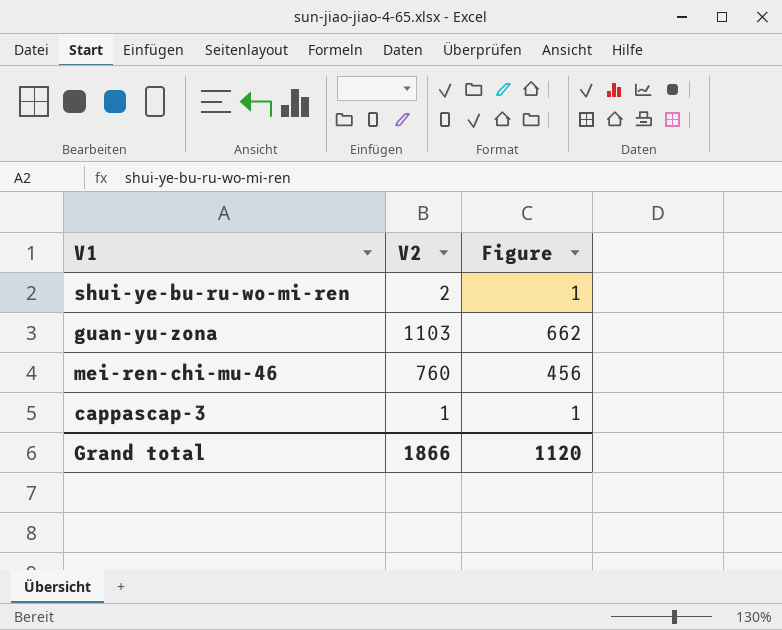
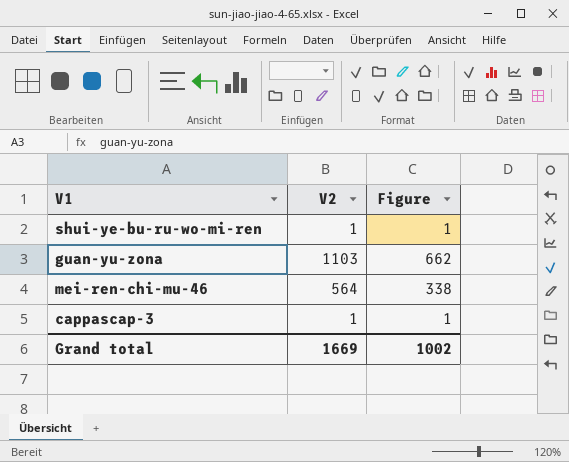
shui-ye-bu-ru-wo-mi-ren | V2: 2 -> 1
mei-ren-chi-mu-46 | V2: 760 -> 564
mei-ren-chi-mu-46 | Figure: 456 -> 338
Grand total | V2: 1866 -> 1669
Grand total | Figure: 1120 -> 1002

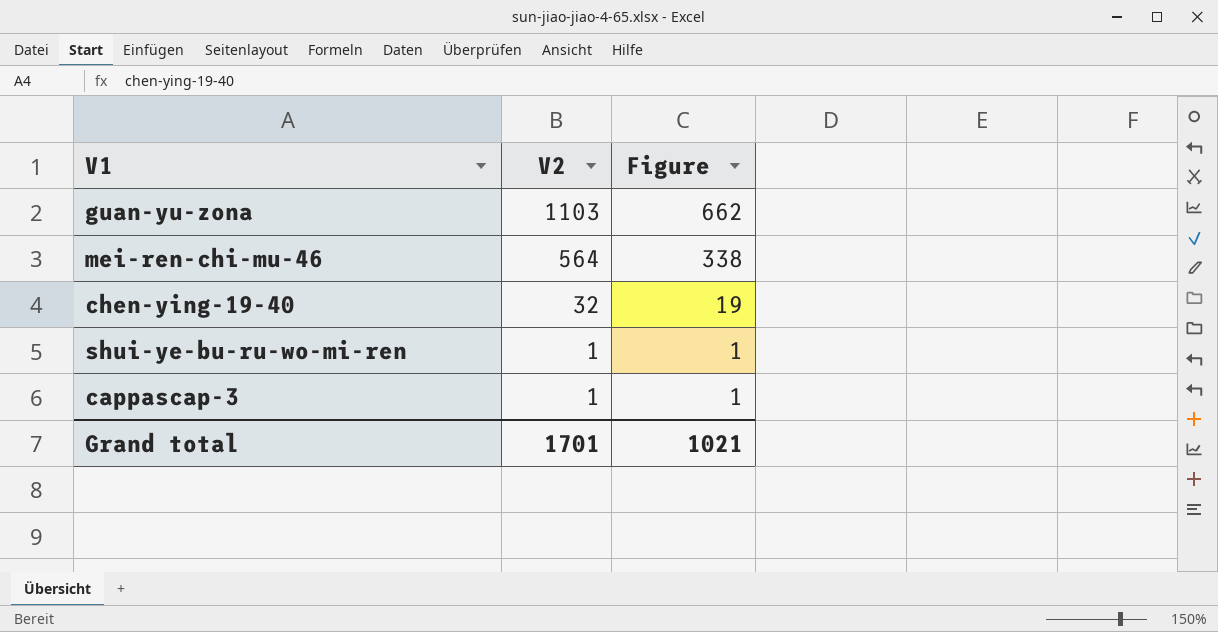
row order: none -> V2 descending
row chen-ying-19-40: none -> 32 | 19
Grand total | V2: 1669 -> 1701
Grand total | Figure: 1002 -> 1021

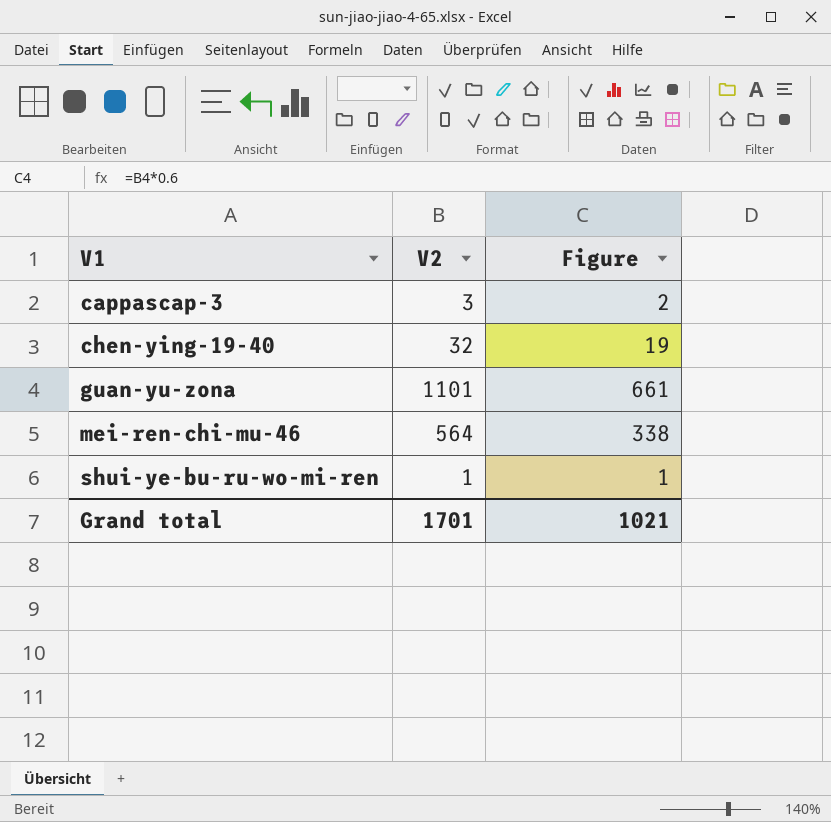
row order: V2 descending -> V1 ascending
cappascap-3 | V2: 1 -> 3
cappascap-3 | Figure: 1 -> 2
guan-yu-zona | V2: 1103 -> 1101
guan-yu-zona | Figure: 662 -> 661

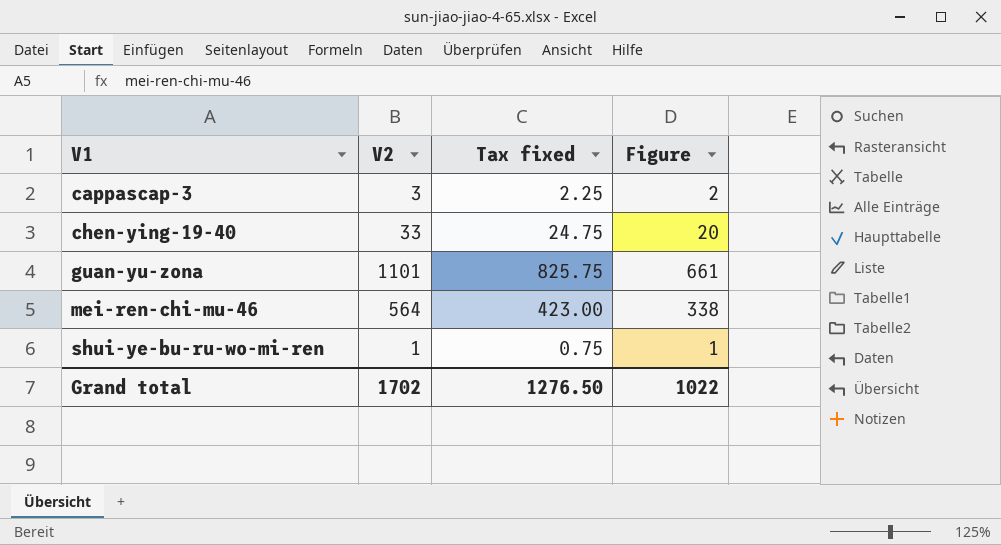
column Tax fixed | formula: none -> [V2] * 0.75
chen-ying-19-40 | V2: 32 -> 33
chen-ying-19-40 | Figure: 19 -> 20
Grand total | V2: 1701 -> 1702
Grand total | Figure: 1021 -> 1022

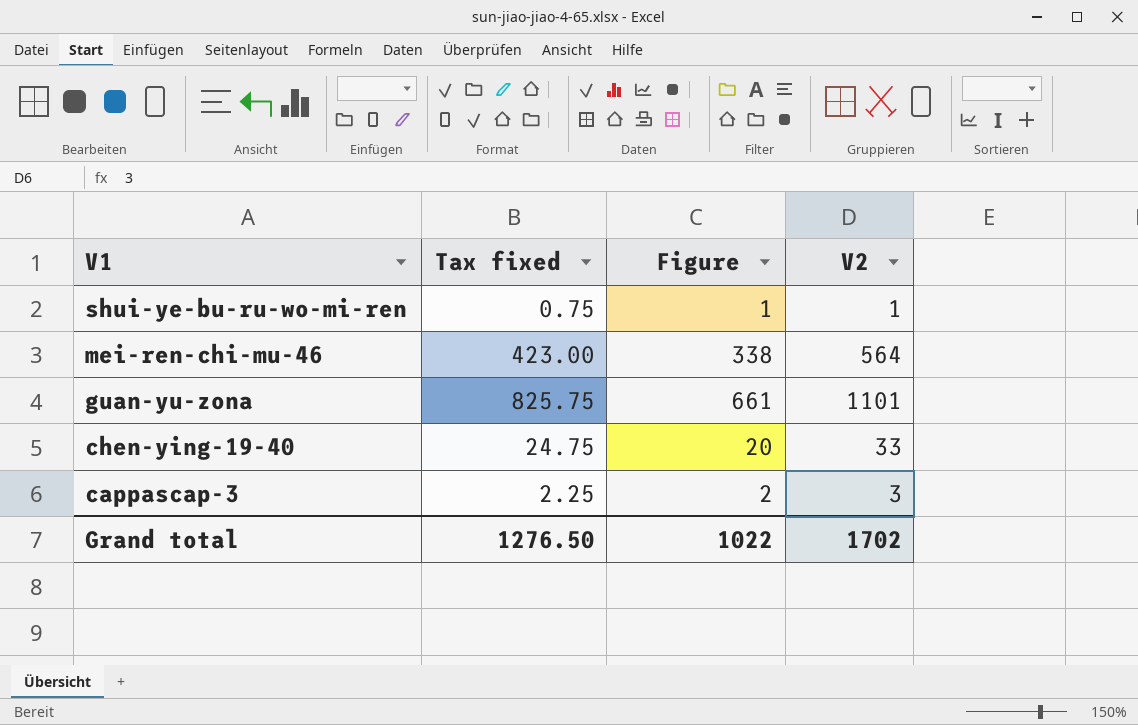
row order: V1 ascending -> V1 descending
column V2 | position: 2 -> 4

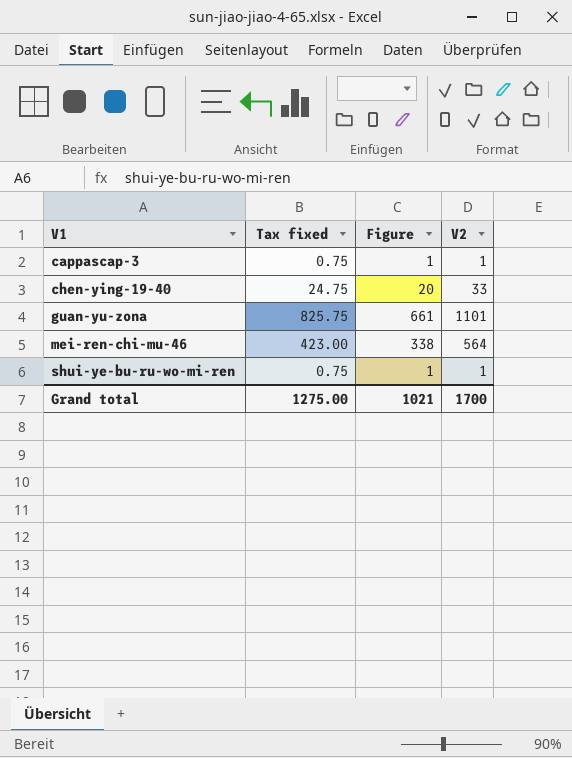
row order: V1 descending -> V1 ascending
cappascap-3 | Tax fixed: 2.25 -> 0.75
cappascap-3 | Figure: 2 -> 1
cappascap-3 | V2: 3 -> 1
Grand total | Tax fixed: 1276.50 -> 1275.00
Grand total | Figure: 1022 -> 1021
Grand total | V2: 1702 -> 1700

